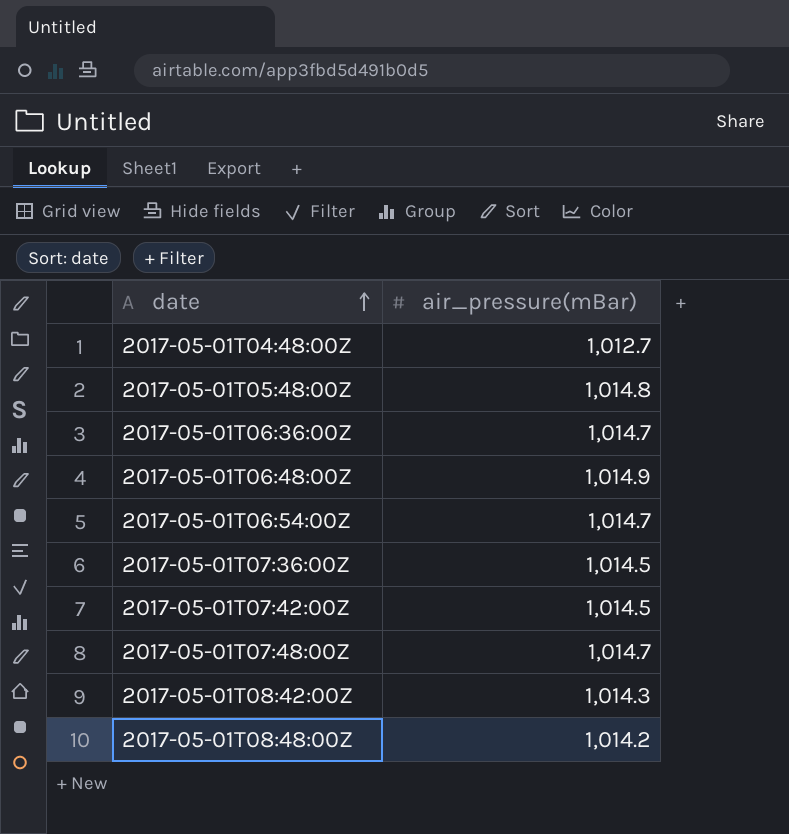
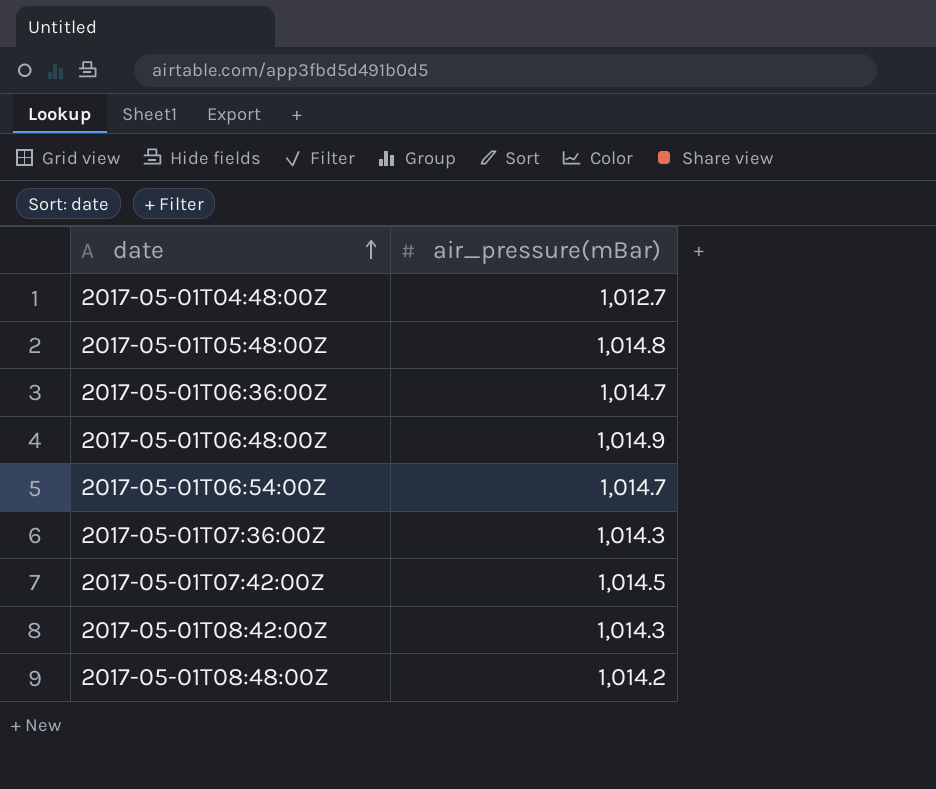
row 2017-05-01T07:48:00Z: 1,014.7 -> none
2017-05-01T07:36:00Z | air_pressure(mBar): 1,014.5 -> 1,014.3

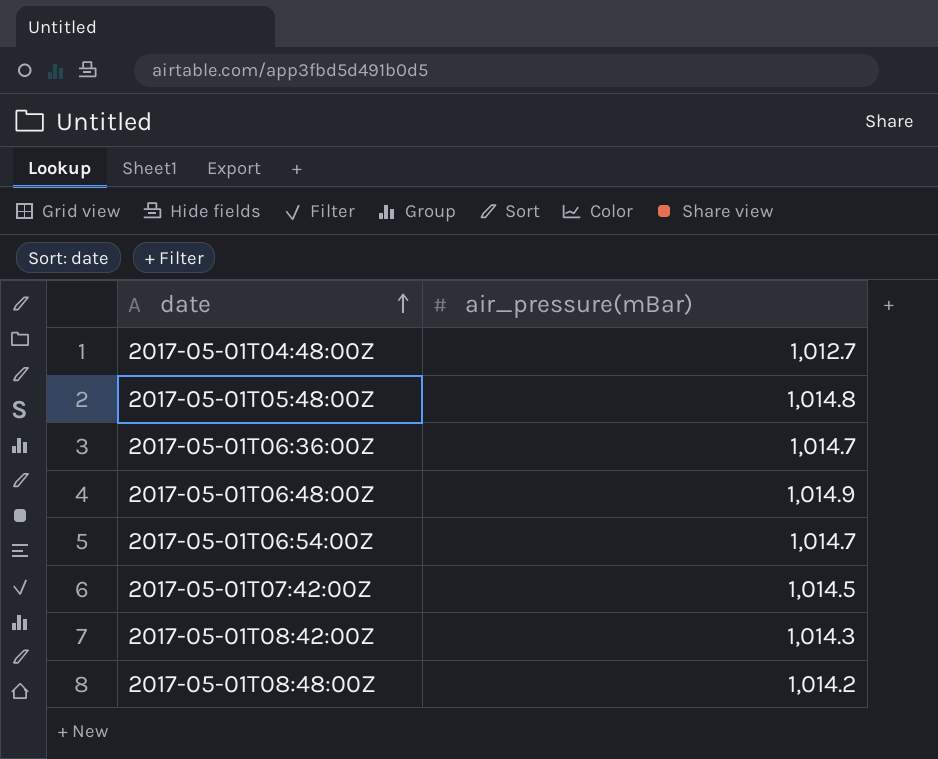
row 2017-05-01T07:36:00Z: 1,014.3 -> none

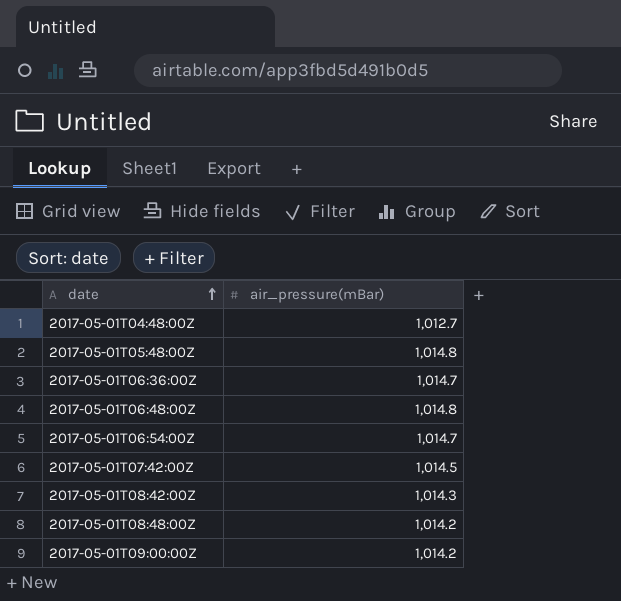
2017-05-01T06:48:00Z | air_pressure(mBar): 1,014.9 -> 1,014.8
row 2017-05-01T09:00:00Z: none -> 1,014.2

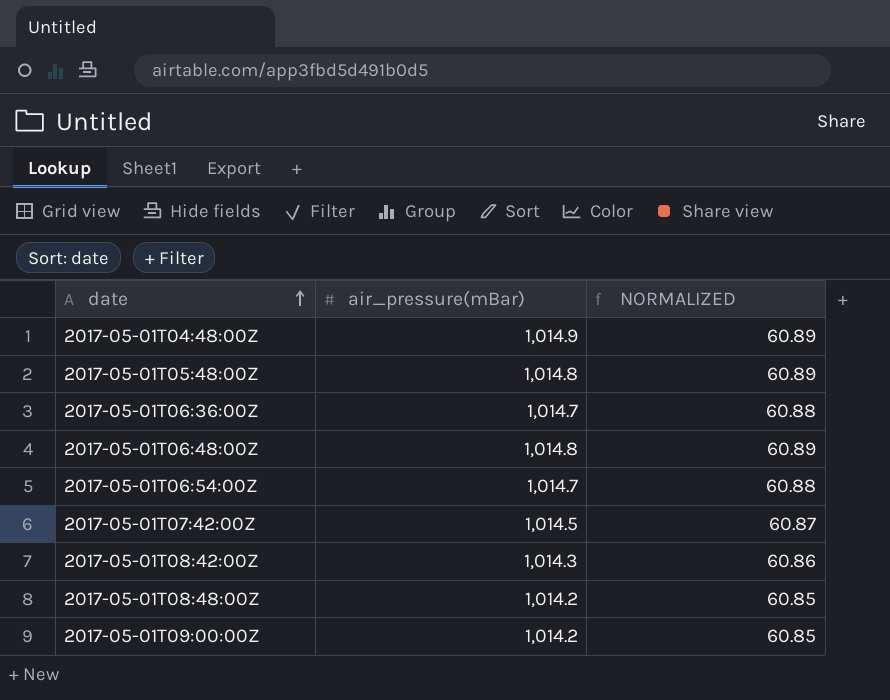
column NORMALIZED | formula: none -> [air_pressure(mBar)] * 0.06
2017-05-01T04:48:00Z | air_pressure(mBar): 1,012.7 -> 1,014.9

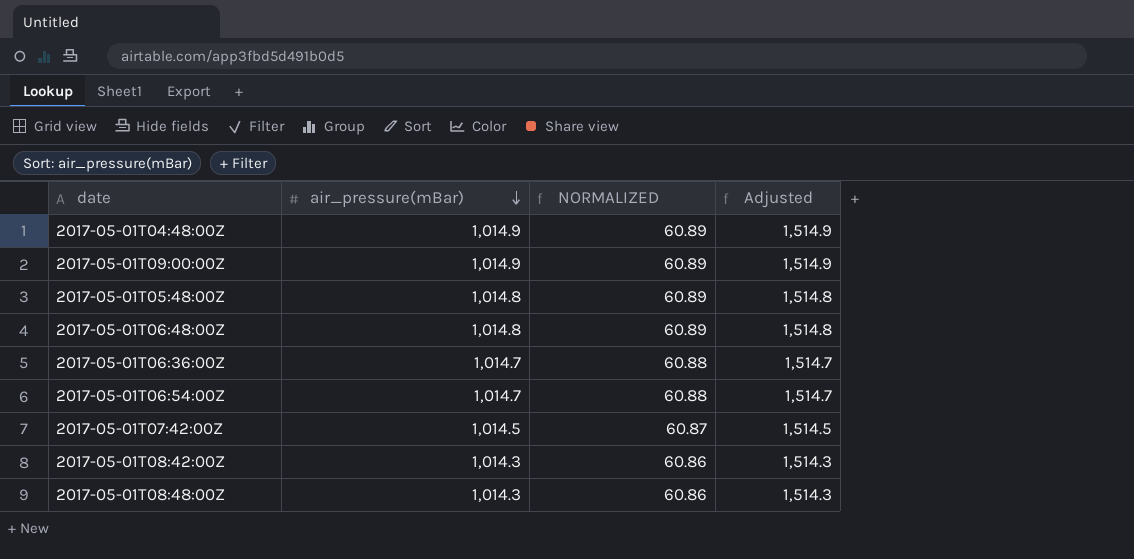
row order: date ascending -> air_pressure(mBar) descending
column Adjusted | formula: none -> [air_pressure(mBar)] + 500
2017-05-01T09:00:00Z | air_pressure(mBar): 1,014.2 -> 1,014.9
2017-05-01T09:00:00Z | NORMALIZED: 60.85 -> 60.89
2017-05-01T08:48:00Z | air_pressure(mBar): 1,014.2 -> 1,014.3
2017-05-01T08:48:00Z | NORMALIZED: 60.85 -> 60.86

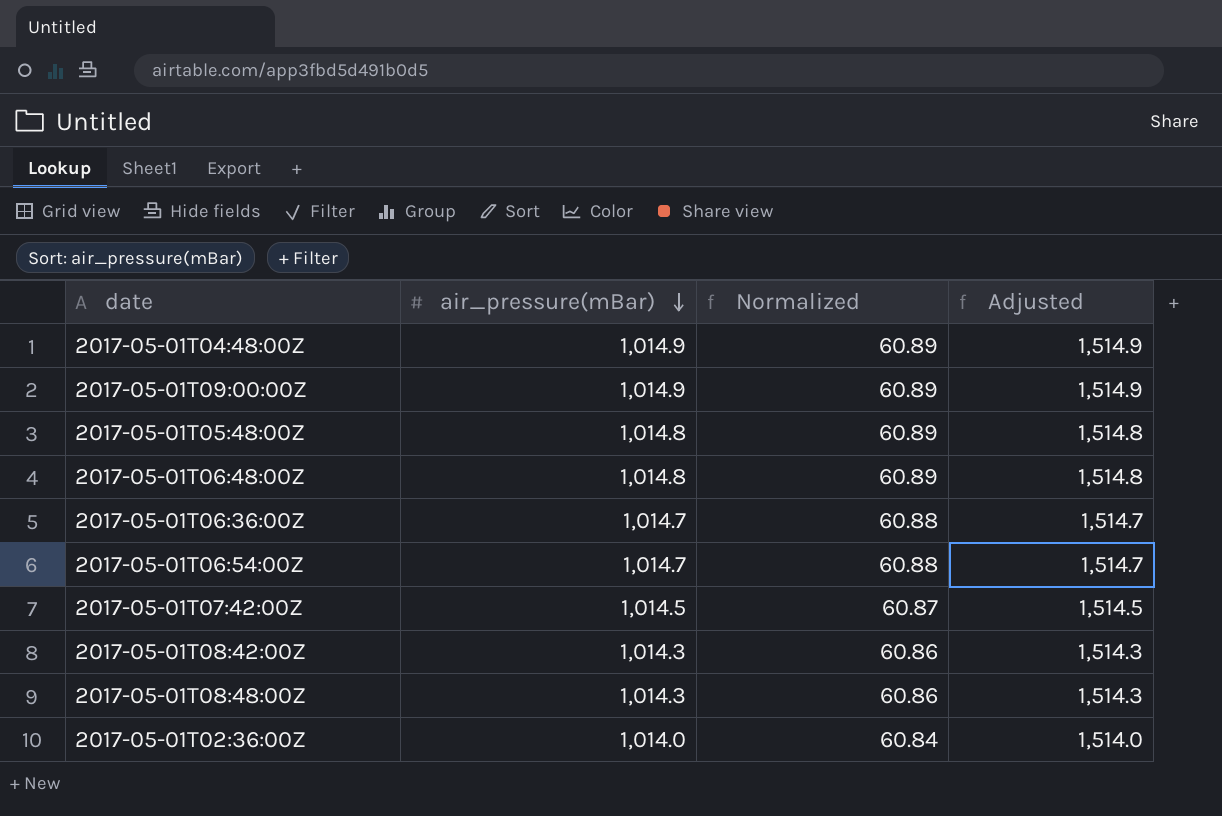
column name: NORMALIZED -> Normalized
row 2017-05-01T02:36:00Z: none -> 1,014.0 | 60.84 | 1,514.0

